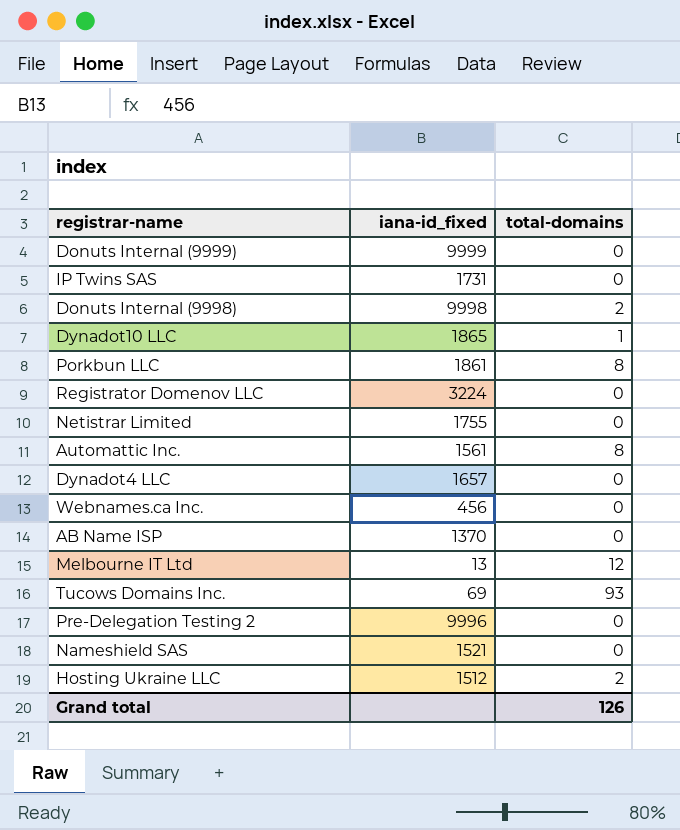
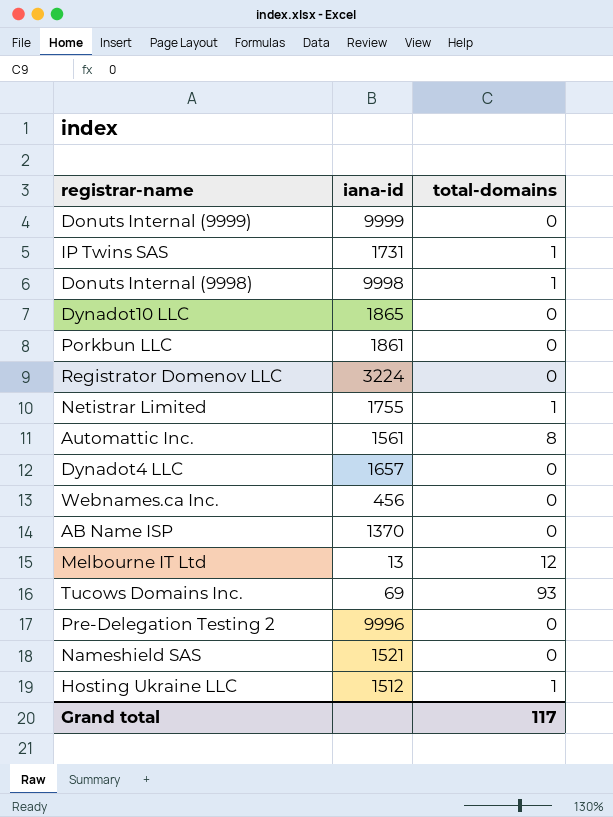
column name: iana-id_fixed -> iana-id
IP Twins SAS | total-domains: 0 -> 1
Donuts Internal (9998) | total-domains: 2 -> 1
Dynadot10 LLC | total-domains: 1 -> 0
Porkbun LLC | total-domains: 8 -> 0
Netistrar Limited | total-domains: 0 -> 1
Hosting Ukraine LLC | total-domains: 2 -> 1
Grand total | total-domains: 126 -> 117

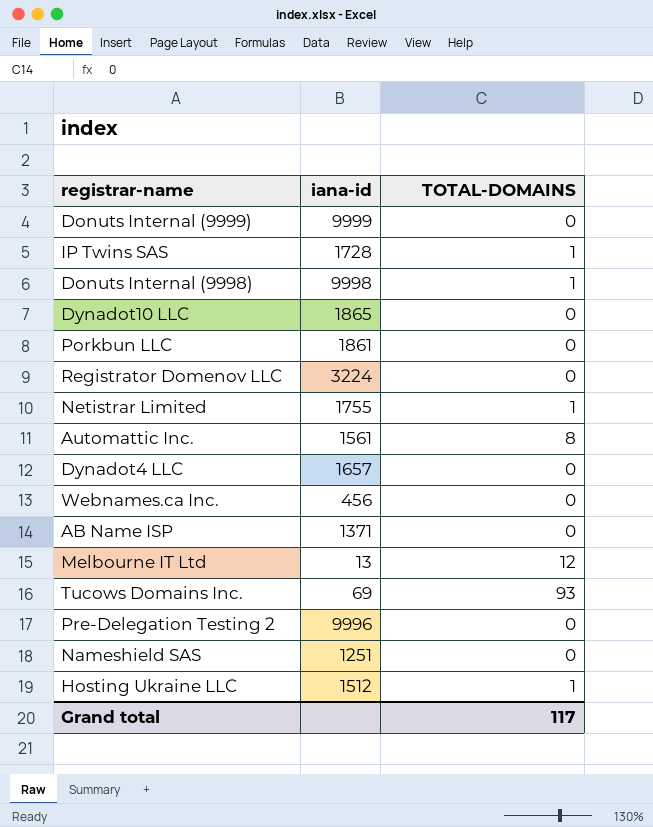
column name: total-domains -> TOTAL-DOMAINS
IP Twins SAS | iana-id: 1731 -> 1728
AB Name ISP | iana-id: 1370 -> 1371
Nameshield SAS | iana-id: 1521 -> 1251

